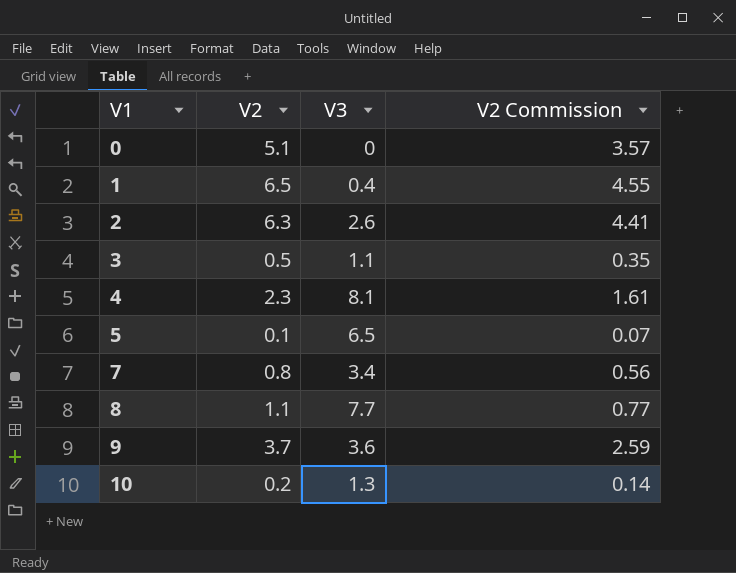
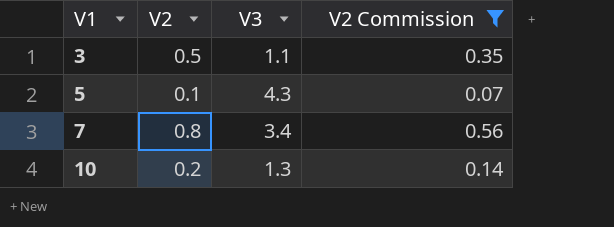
filter: none -> V2 Commission <= 0.56
5 | V3: 6.5 -> 4.3

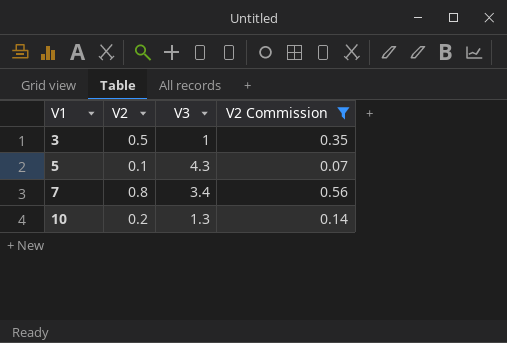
3 | V3: 1.1 -> 1

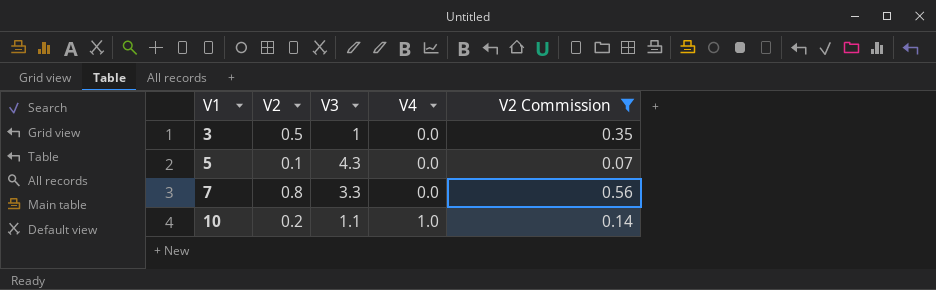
column V4 | position: none -> 4
7 | V3: 3.4 -> 3.3
10 | V3: 1.3 -> 1.1

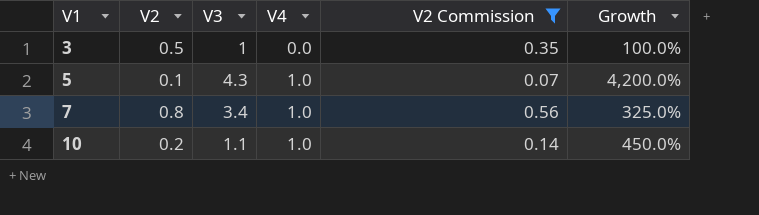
column Growth | formula: none -> ([V3] - [V2]) / [V2]
5 | V4: 0.0 -> 1.0
7 | V3: 3.3 -> 3.4
7 | V4: 0.0 -> 1.0

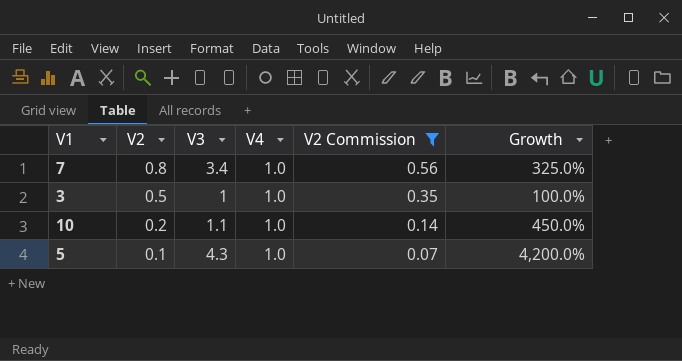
row order: V1 ascending -> V2 descending
3 | V4: 0.0 -> 1.0

